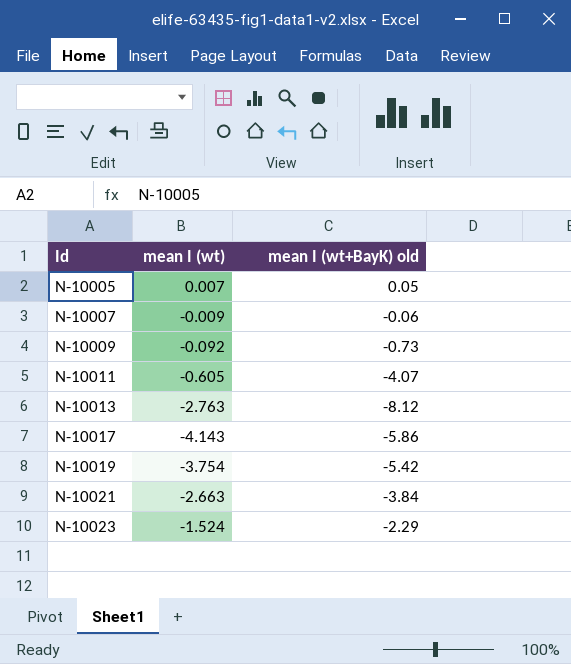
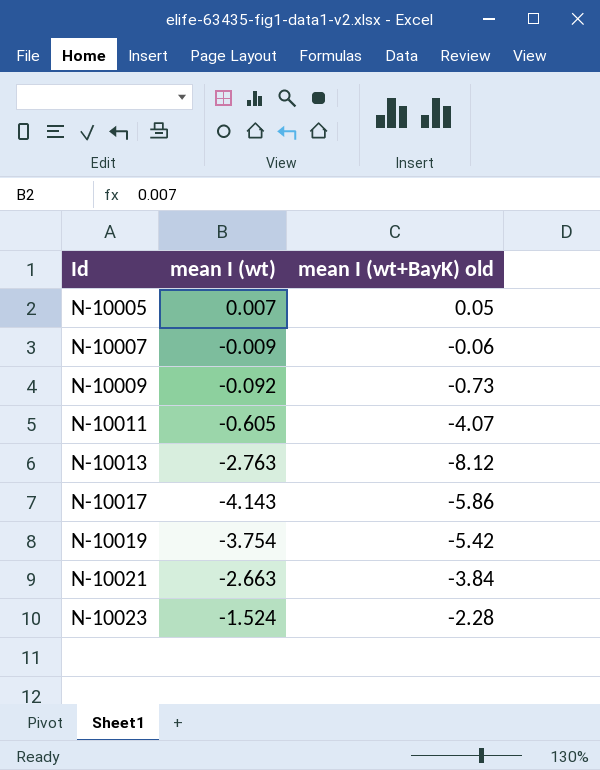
N-10023 | mean I (wt+BayK) old: -2.29 -> -2.28

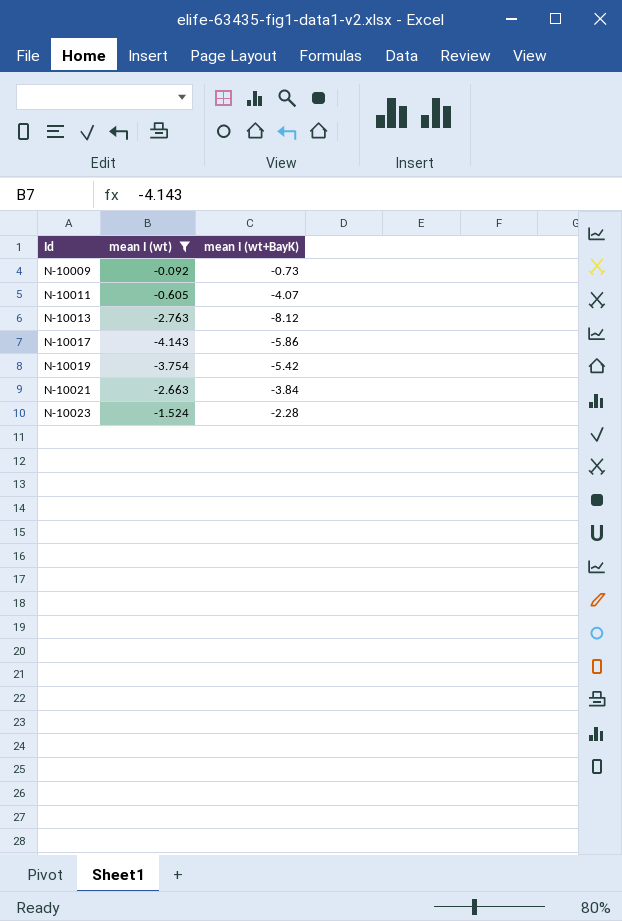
filter: none -> mean I (wt) <= -0.092
column name: mean I (wt+BayK) old -> mean I (wt+BayK)

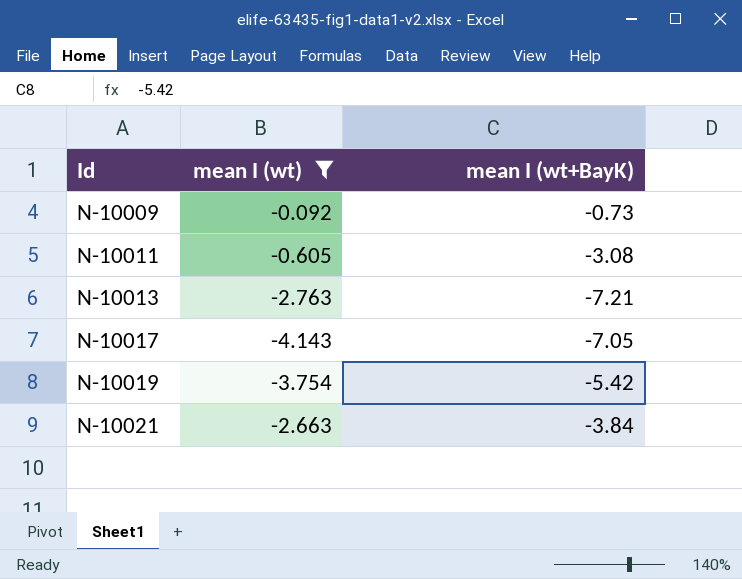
row N-10023: -1.524 | -2.28 -> none
N-10011 | mean I (wt+BayK): -4.07 -> -3.08
N-10013 | mean I (wt+BayK): -8.12 -> -7.21
N-10017 | mean I (wt+BayK): -5.86 -> -7.05

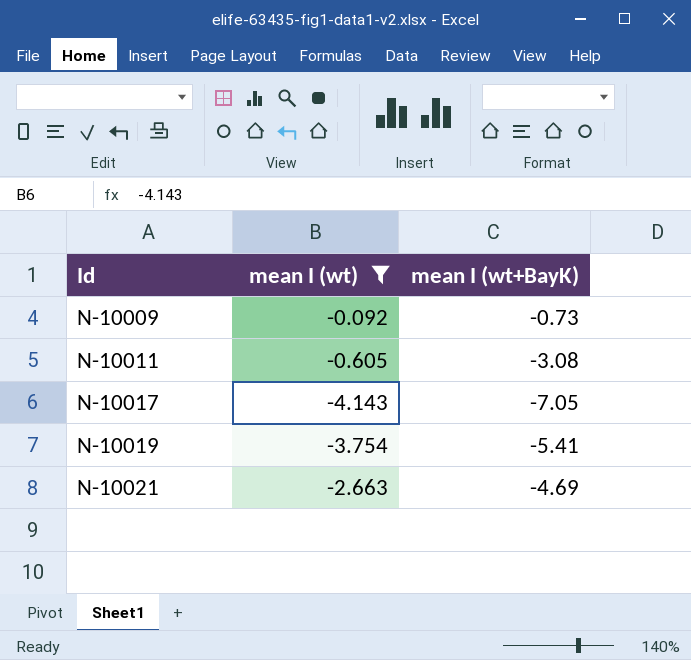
row N-10013: -2.763 | -7.21 -> none
N-10019 | mean I (wt+BayK): -5.42 -> -5.41
N-10021 | mean I (wt+BayK): -3.84 -> -4.69

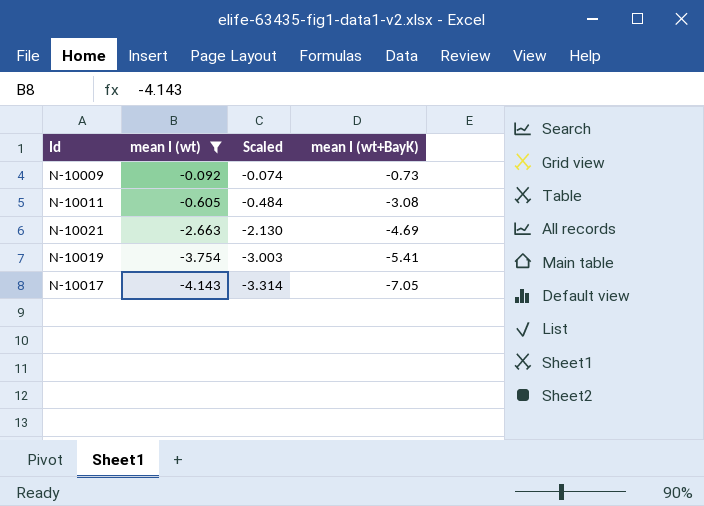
row order: Id ascending -> mean I (wt) descending
column Scaled | formula: none -> [mean I (wt)] * 0.8

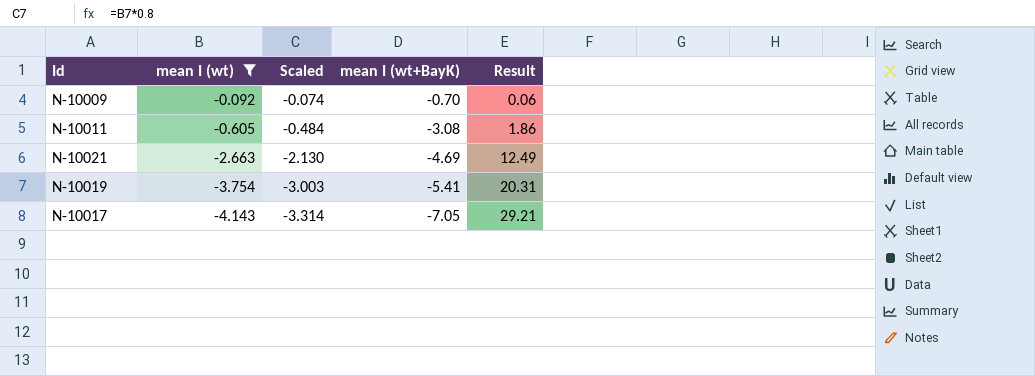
column Result | formula: none -> [mean I (wt)] * [mean I (wt+BayK)]
N-10009 | mean I (wt+BayK): -0.73 -> -0.70

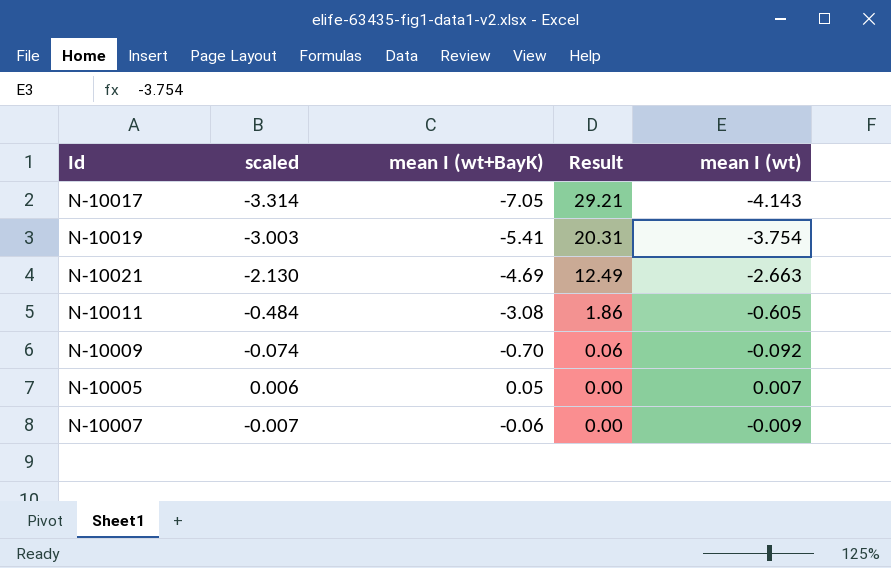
filter: mean I (wt) <= -0.092 -> none
row order: mean I (wt) descending -> Result descending
column name: Scaled -> scaled
column mean I (wt) | position: 2 -> 5

